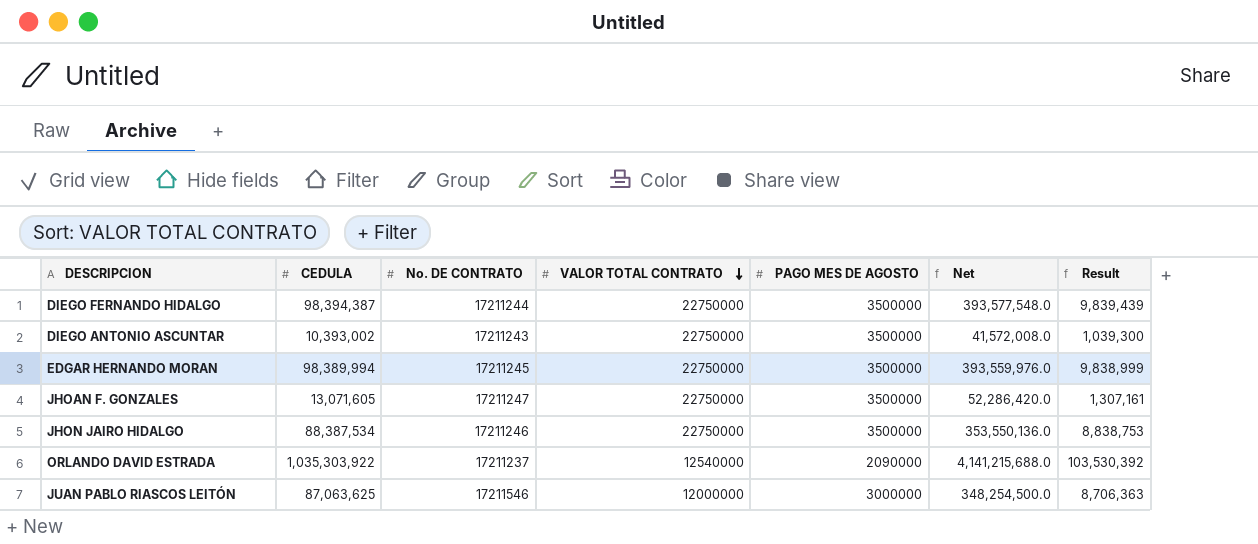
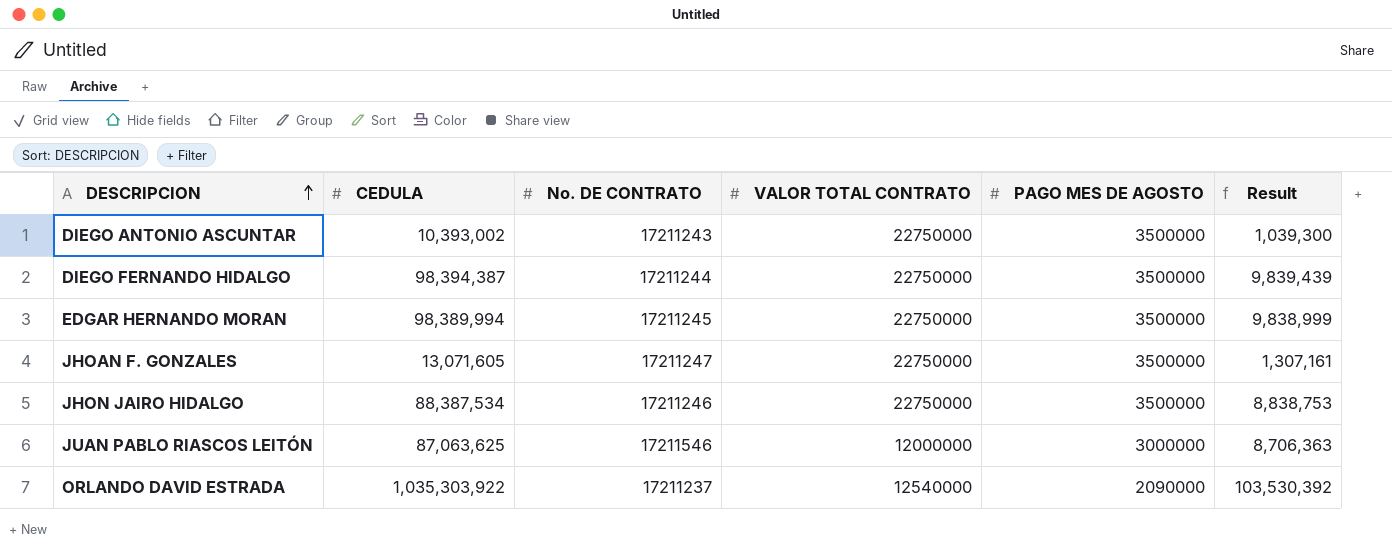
row order: VALOR TOTAL CONTRATO descending -> DESCRIPCION ascending
column Net | formula: [CEDULA] * 4 -> none

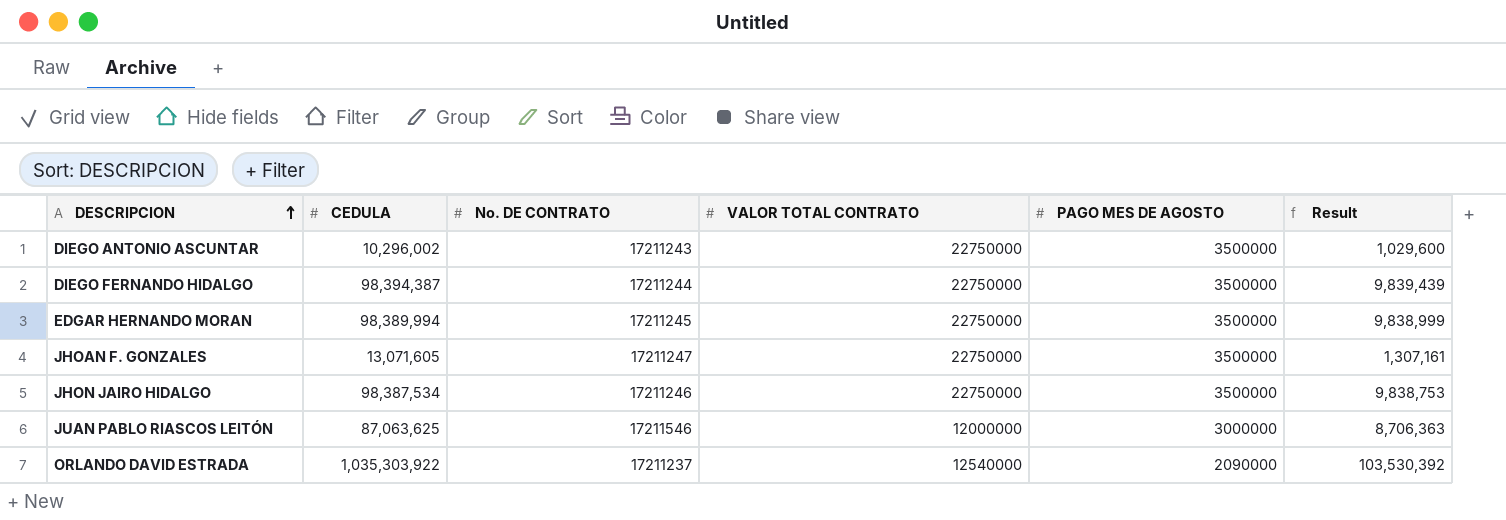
DIEGO ANTONIO ASCUNTAR | CEDULA: 10,393,002 -> 10,296,002
DIEGO ANTONIO ASCUNTAR | Result: 1,039,300 -> 1,029,600
JHON JAIRO HIDALGO | CEDULA: 88,387,534 -> 98,387,534
JHON JAIRO HIDALGO | Result: 8,838,753 -> 9,838,753

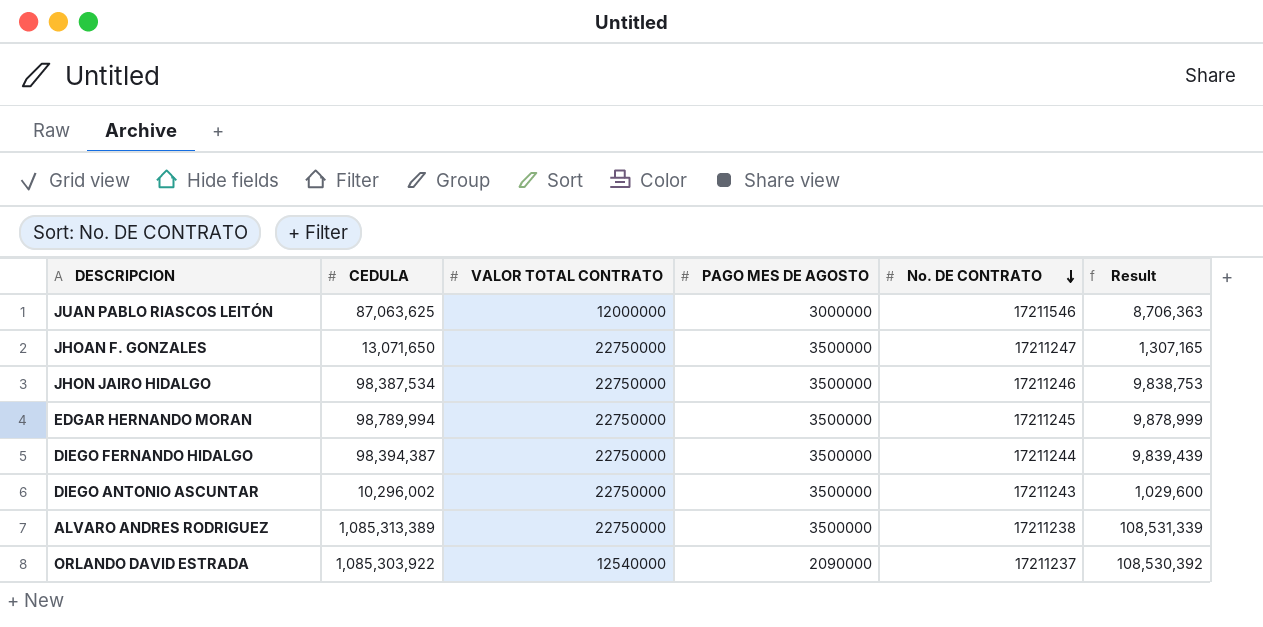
row order: DESCRIPCION ascending -> No. DE CONTRATO descending
column No. DE CONTRATO | position: 3 -> 5
JHOAN F. GONZALES | CEDULA: 13,071,605 -> 13,071,650
JHOAN F. GONZALES | Result: 1,307,161 -> 1,307,165
EDGAR HERNANDO MORAN | CEDULA: 98,389,994 -> 98,789,994
EDGAR HERNANDO MORAN | Result: 9,838,999 -> 9,878,999
row ALVARO ANDRES RODRIGUEZ: none -> 1,085,313,389 | 22750000 | 3500000 | 17211238 | 108,531,339
ORLANDO DAVID ESTRADA | CEDULA: 1,035,303,922 -> 1,085,303,922
ORLANDO DAVID ESTRADA | Result: 103,530,392 -> 108,530,392

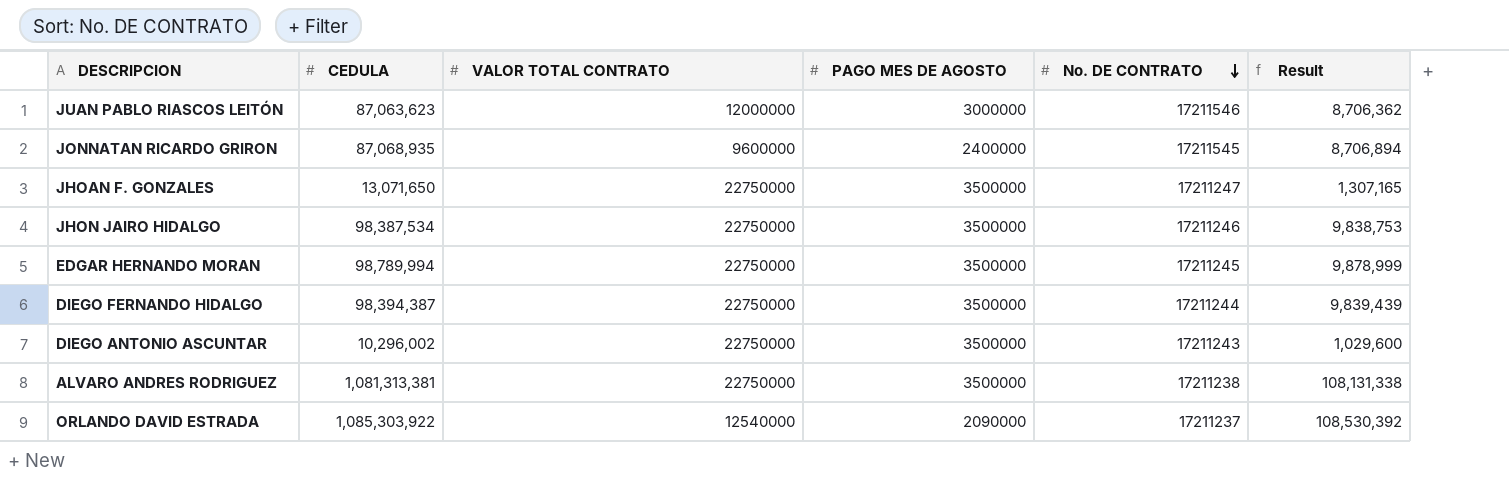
JUAN PABLO RIASCOS LEITÓN | CEDULA: 87,063,625 -> 87,063,623
JUAN PABLO RIASCOS LEITÓN | Result: 8,706,363 -> 8,706,362
row JONNATAN RICARDO GRIRON: none -> 87,068,935 | 9600000 | 2400000 | 17211545 | 8,706,894
ALVARO ANDRES RODRIGUEZ | CEDULA: 1,085,313,389 -> 1,081,313,381
ALVARO ANDRES RODRIGUEZ | Result: 108,531,339 -> 108,131,338

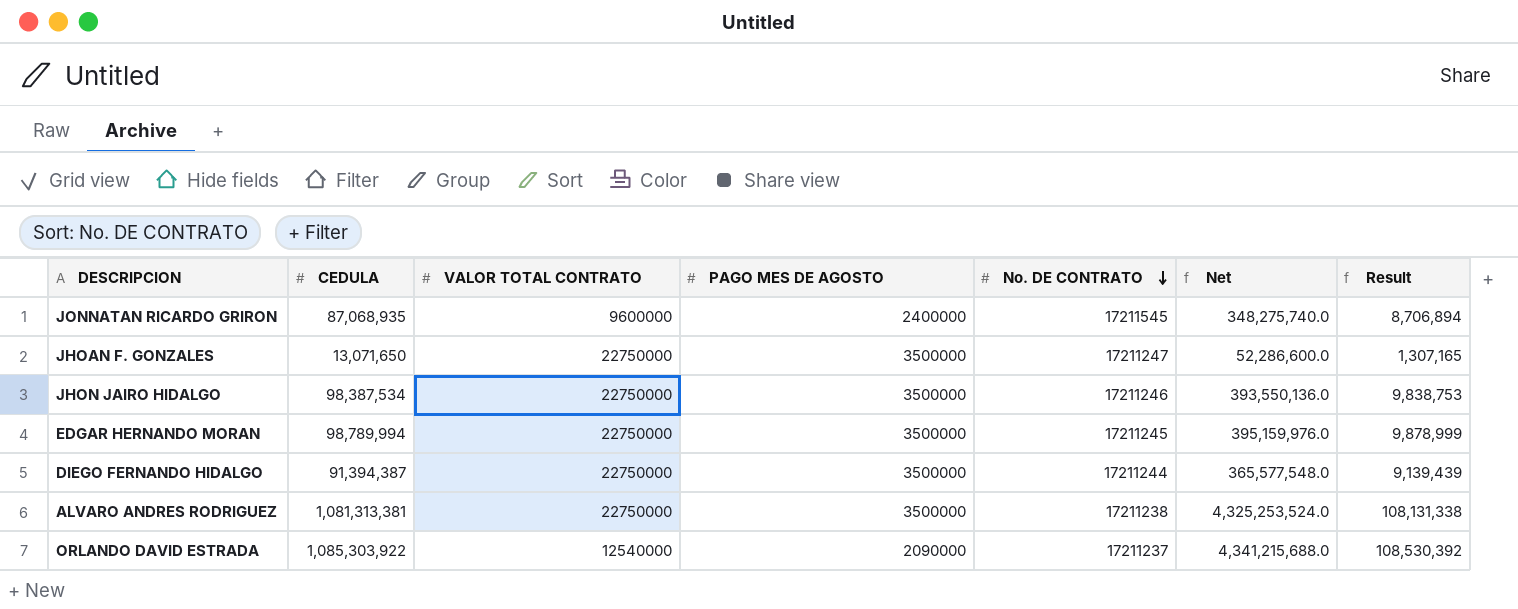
column Net | formula: none -> [CEDULA] * 4
row JUAN PABLO RIASCOS LEITÓN: 87,063,623 | 12000000 | 3000000 | 17211546 | 8,706,362 -> none
row DIEGO ANTONIO ASCUNTAR: 10,296,002 | 22750000 | 3500000 | 17211243 | 1,029,600 -> none
DIEGO FERNANDO HIDALGO | CEDULA: 98,394,387 -> 91,394,387
DIEGO FERNANDO HIDALGO | Result: 9,839,439 -> 9,139,439

